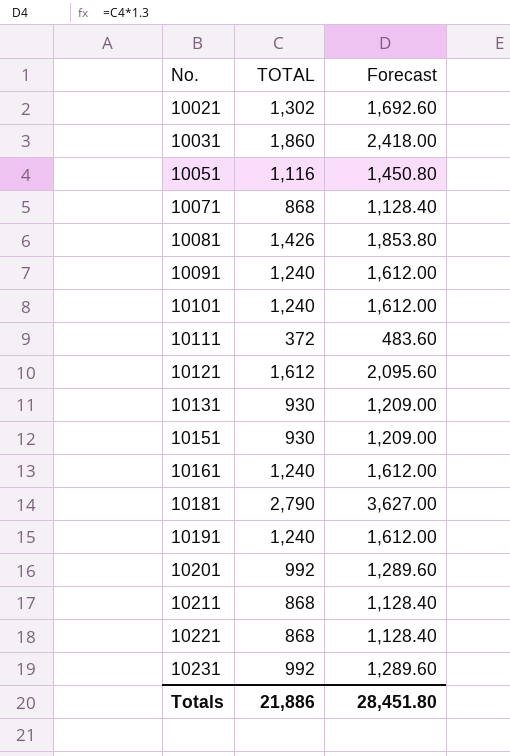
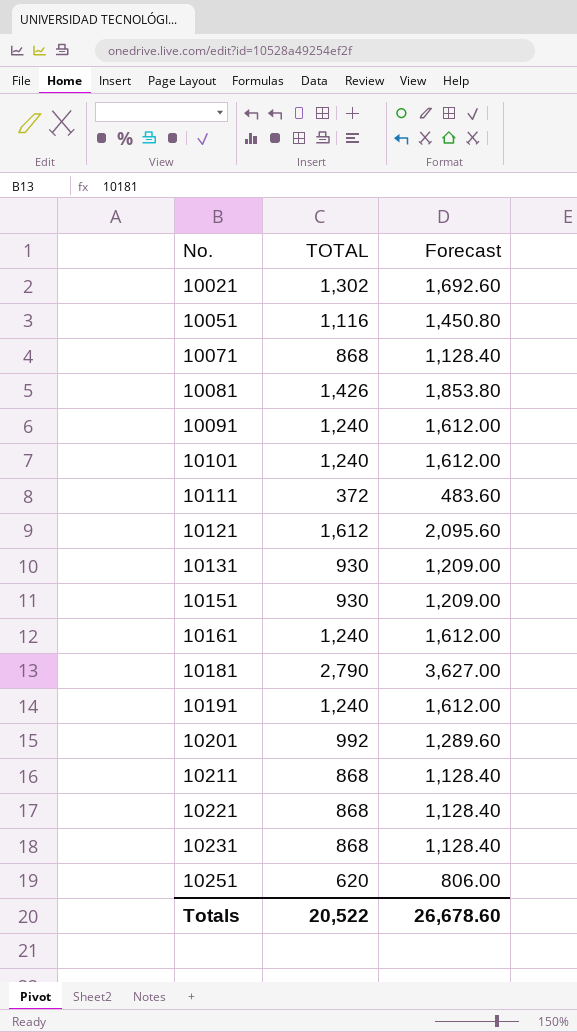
row 10031: 1,860 | 2,418.00 -> none
10231 | TOTAL: 992 -> 868
10231 | Forecast: 1,289.60 -> 1,128.40
row 10251: none -> 620 | 806.00
Totals | TOTAL: 21,886 -> 20,522
Totals | Forecast: 28,451.80 -> 26,678.60

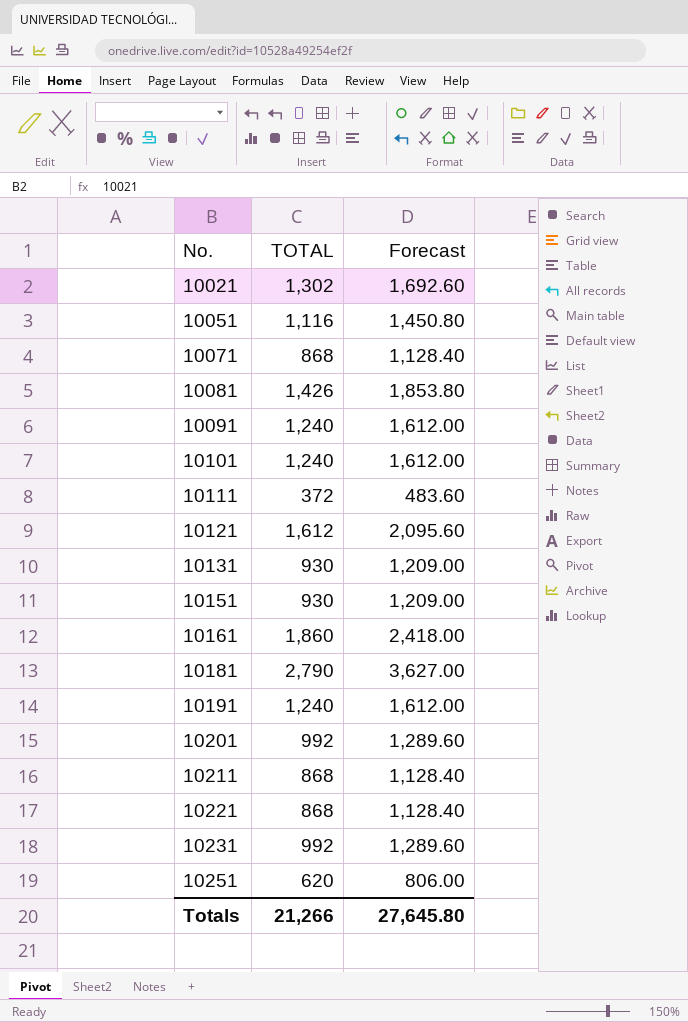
10161 | TOTAL: 1,240 -> 1,860
10161 | Forecast: 1,612.00 -> 2,418.00
10231 | TOTAL: 868 -> 992
10231 | Forecast: 1,128.40 -> 1,289.60
Totals | TOTAL: 20,522 -> 21,266
Totals | Forecast: 26,678.60 -> 27,645.80

